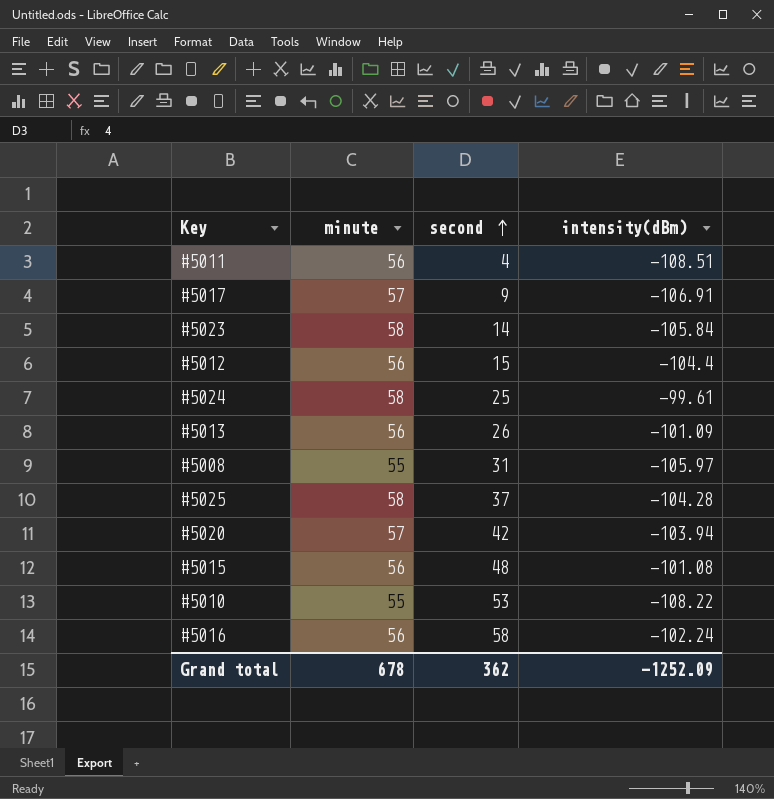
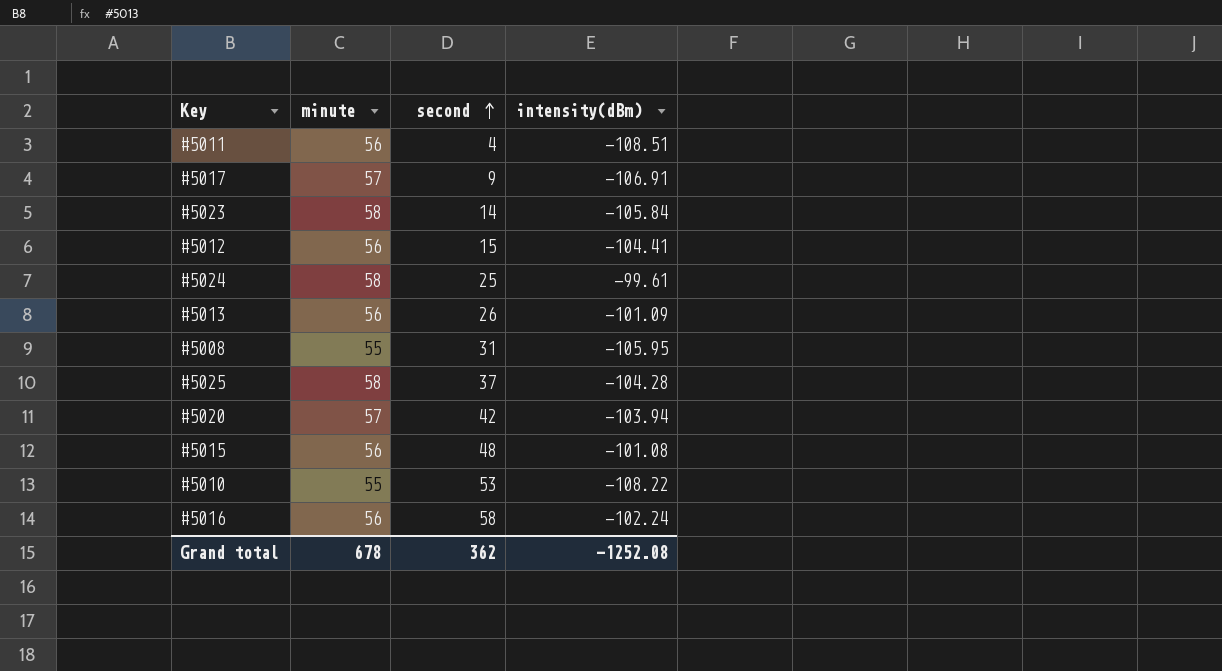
#5012 | intensity(dBm): -104.4 -> -104.41
#5008 | intensity(dBm): -105.97 -> -105.95
Grand total | intensity(dBm): -1252.09 -> -1252.08

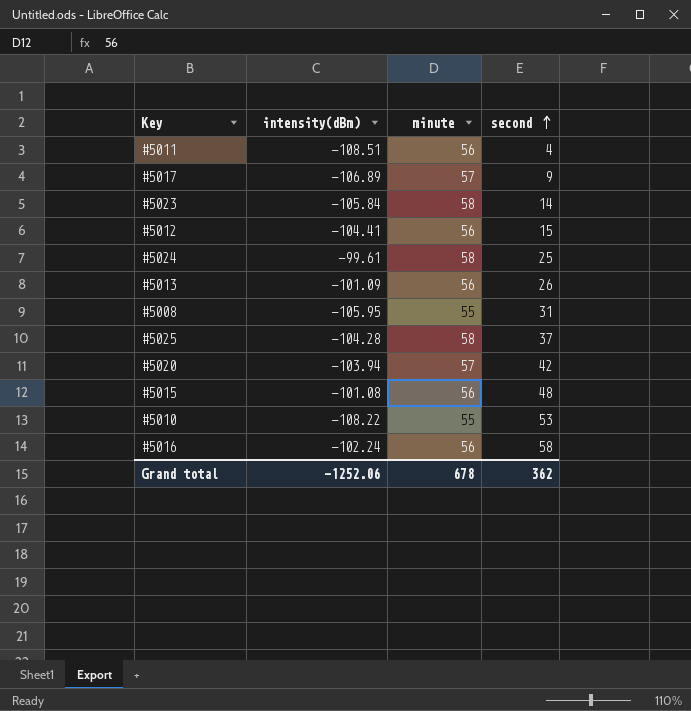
column intensity(dBm) | position: 4 -> 2
#5017 | intensity(dBm): -106.91 -> -106.89
Grand total | intensity(dBm): -1252.08 -> -1252.06

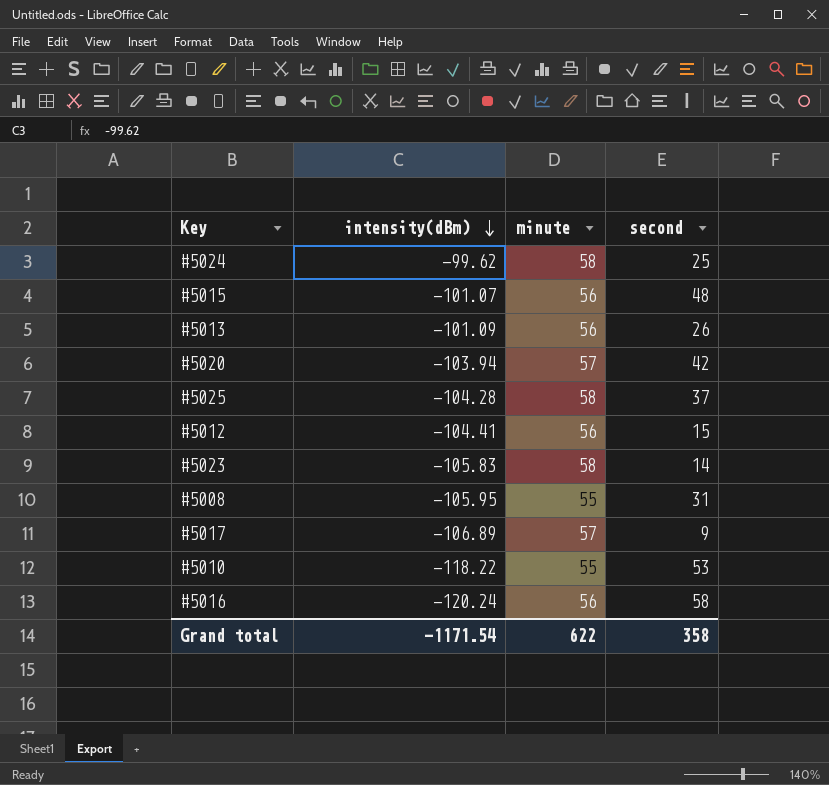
row order: second ascending -> intensity(dBm) descending
row #5011: -108.51 | 56 | 4 -> none
#5024 | intensity(dBm): -99.61 -> -99.62
#5015 | intensity(dBm): -101.08 -> -101.07
#5023 | intensity(dBm): -105.84 -> -105.83
#5010 | intensity(dBm): -108.22 -> -118.22
#5016 | intensity(dBm): -102.24 -> -120.24
Grand total | intensity(dBm): -1252.06 -> -1171.54
Grand total | minute: 678 -> 622
Grand total | second: 362 -> 358

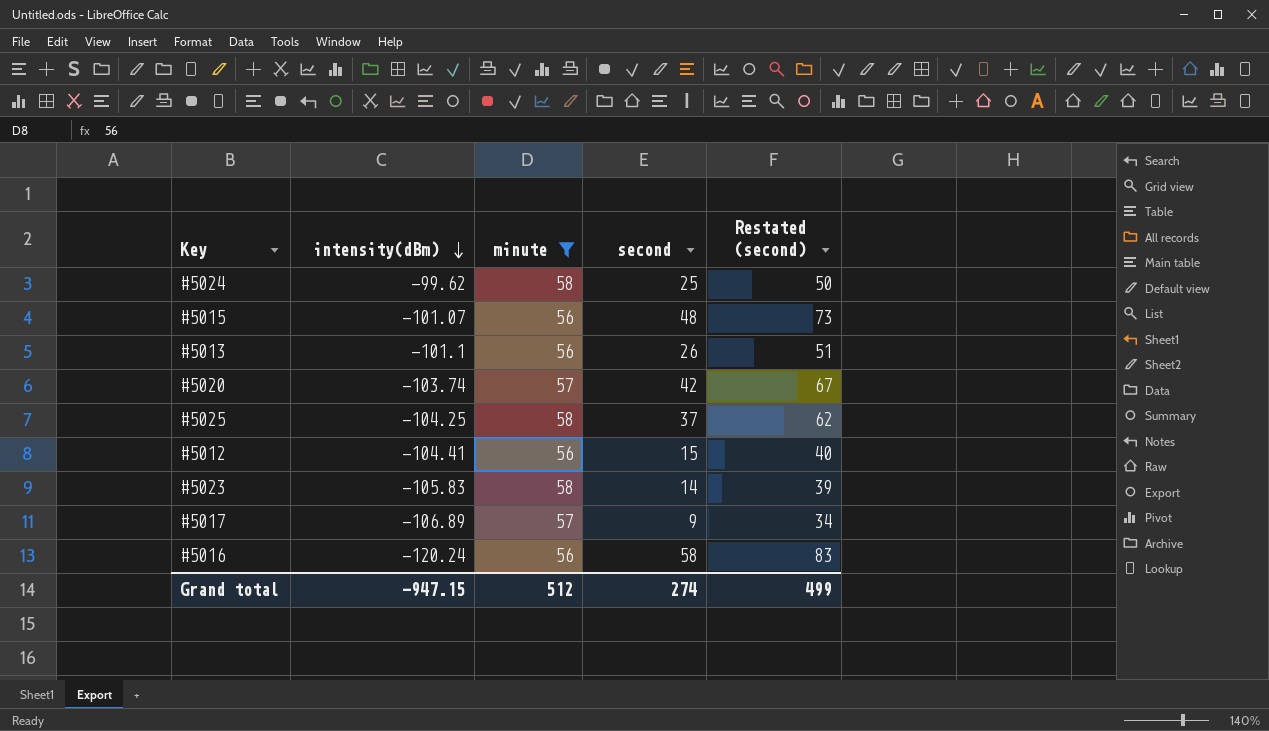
filter: none -> minute != 55
column Restated (second) | formula: none -> [second] + 25
#5013 | intensity(dBm): -101.09 -> -101.1
#5020 | intensity(dBm): -103.94 -> -103.74
#5025 | intensity(dBm): -104.28 -> -104.25
Grand total | intensity(dBm): -1171.54 -> -947.15
Grand total | minute: 622 -> 512
Grand total | second: 358 -> 274

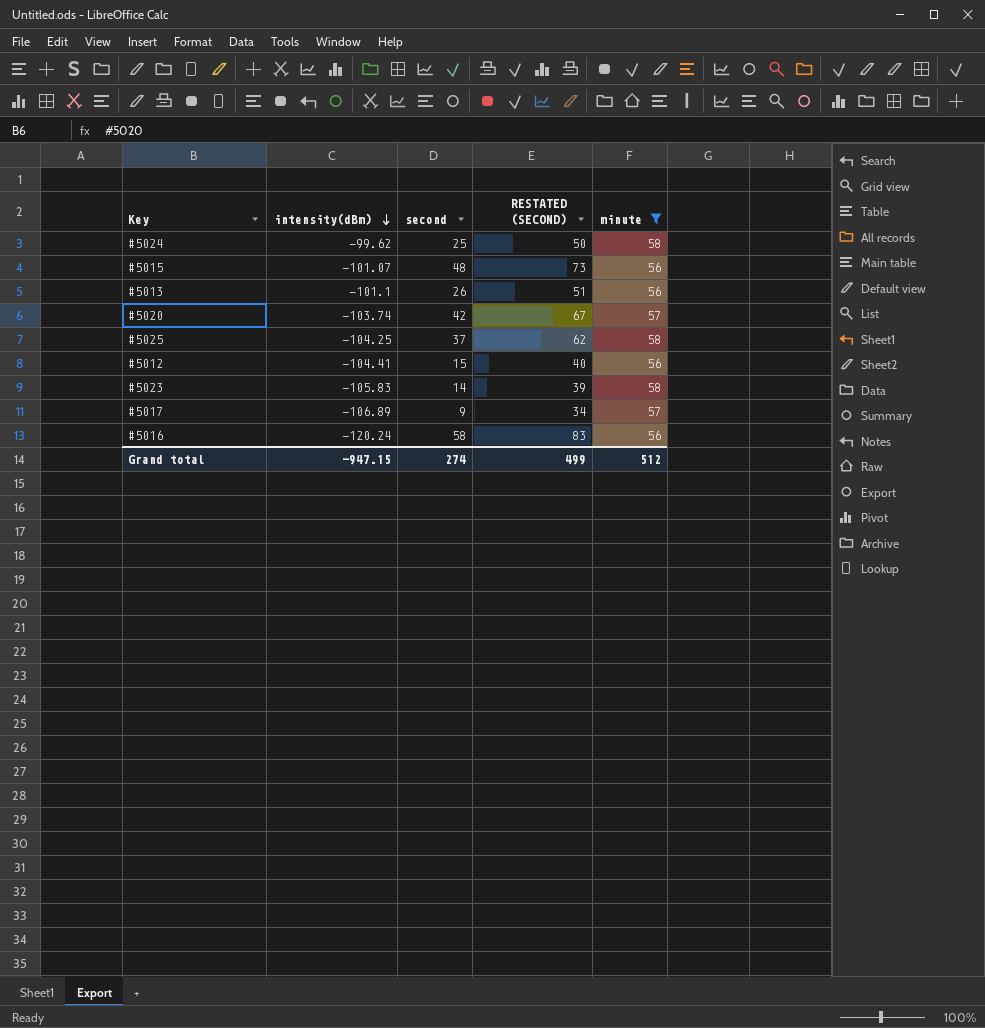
column name: Restated (second) -> RESTATED (SECOND)
column minute | position: 3 -> 5

